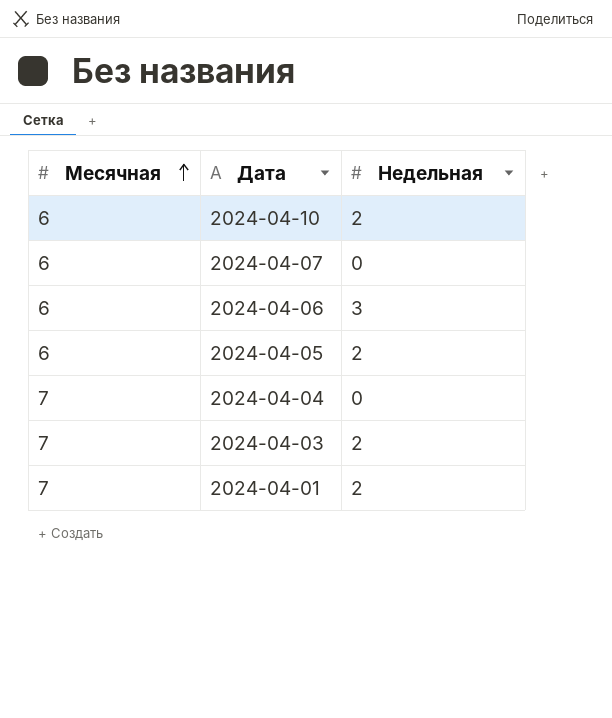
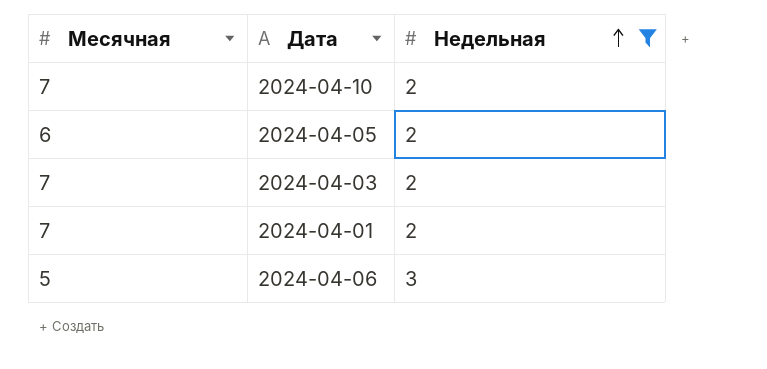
filter: none -> Недельная != 0
row order: Месячная ascending -> Недельная ascending
2024-04-10 | Месячная: 6 -> 7
2024-04-06 | Месячная: 6 -> 5

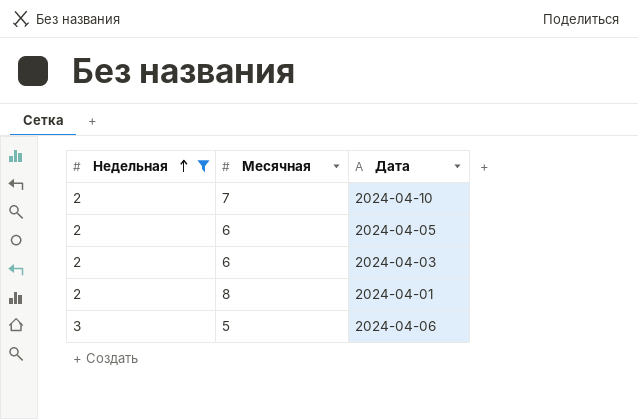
column Недельная | position: 3 -> 1
2024-04-03 | Месячная: 7 -> 6
2024-04-01 | Месячная: 7 -> 8

